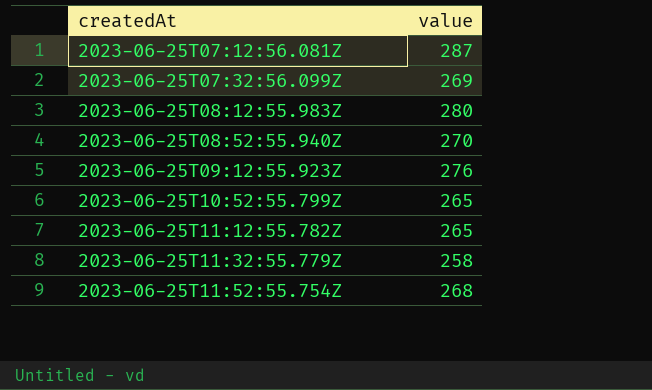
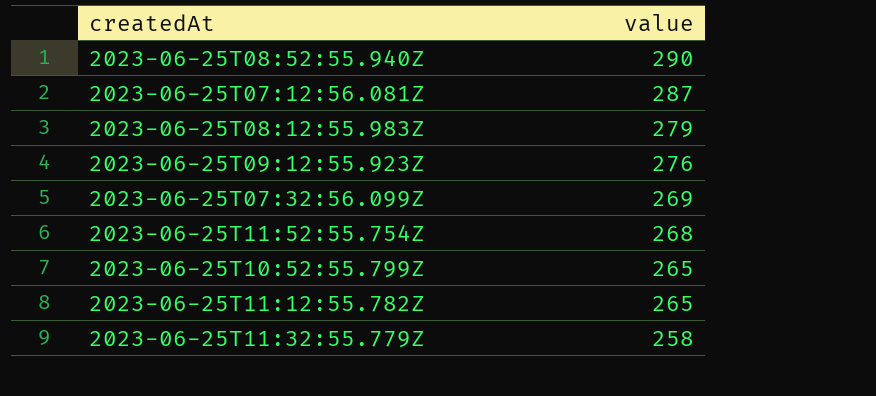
row order: createdAt ascending -> value descending
2023-06-25T08:52:55.940Z | value: 270 -> 290
2023-06-25T08:12:55.983Z | value: 280 -> 279

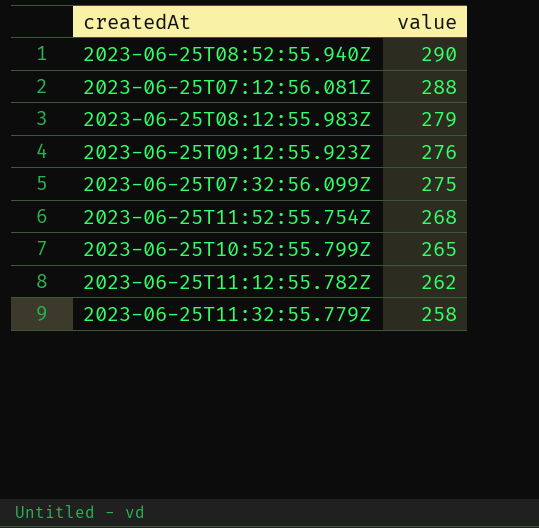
2023-06-25T07:12:56.081Z | value: 287 -> 288
2023-06-25T07:32:56.099Z | value: 269 -> 275
2023-06-25T11:12:55.782Z | value: 265 -> 262

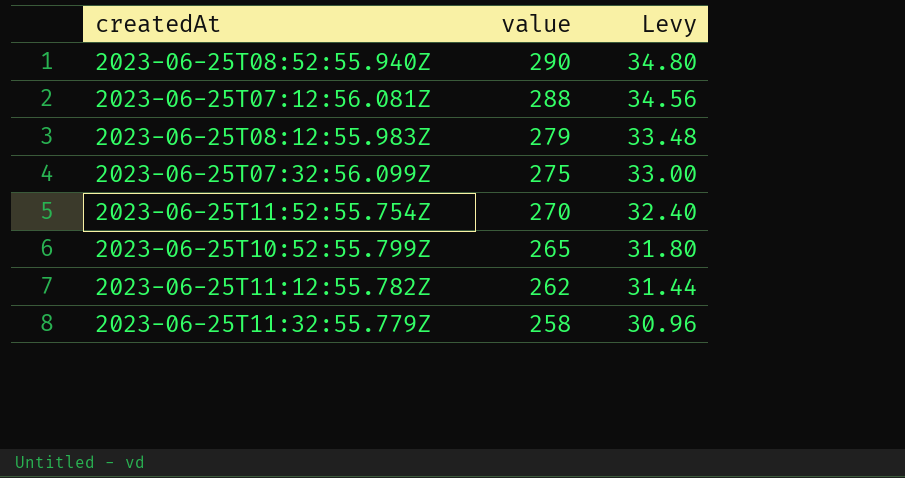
column Levy | formula: none -> [value] * 0.12
row 2023-06-25T09:12:55.923Z: 276 -> none
2023-06-25T11:52:55.754Z | value: 268 -> 270

